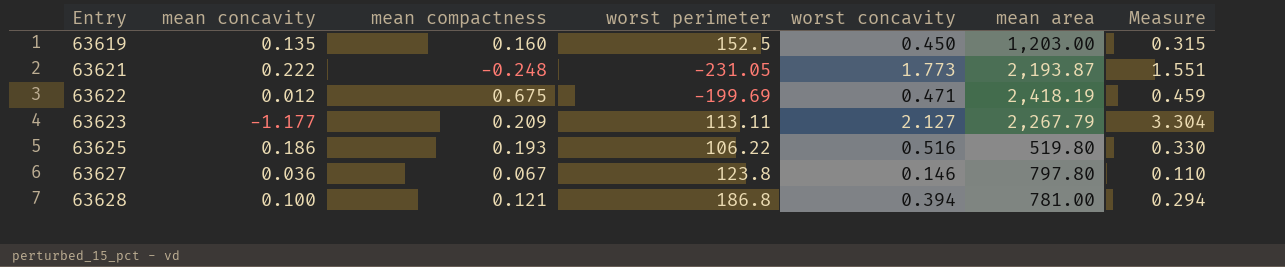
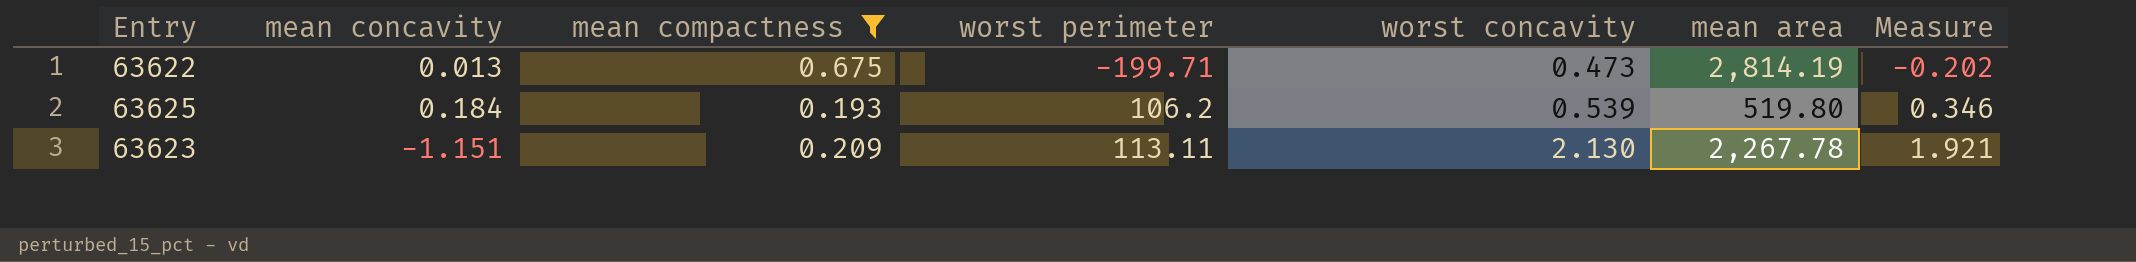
filter: none -> mean compactness >= 0.193
row order: Entry ascending -> worst perimeter ascending
column Measure | formula: [worst concavity] - [mean concavity] -> [worst concavity] - [mean compactness]
63622 | mean concavity: 0.012 -> 0.013
63622 | worst perimeter: -199.69 -> -199.71
63622 | worst concavity: 0.471 -> 0.473
63622 | mean area: 2,418.19 -> 2,814.19
63625 | mean concavity: 0.186 -> 0.184
63625 | worst perimeter: 106.22 -> 106.2
63625 | worst concavity: 0.516 -> 0.539
63623 | mean concavity: -1.177 -> -1.151
63623 | worst concavity: 2.127 -> 2.130
63623 | mean area: 2,267.79 -> 2,267.78

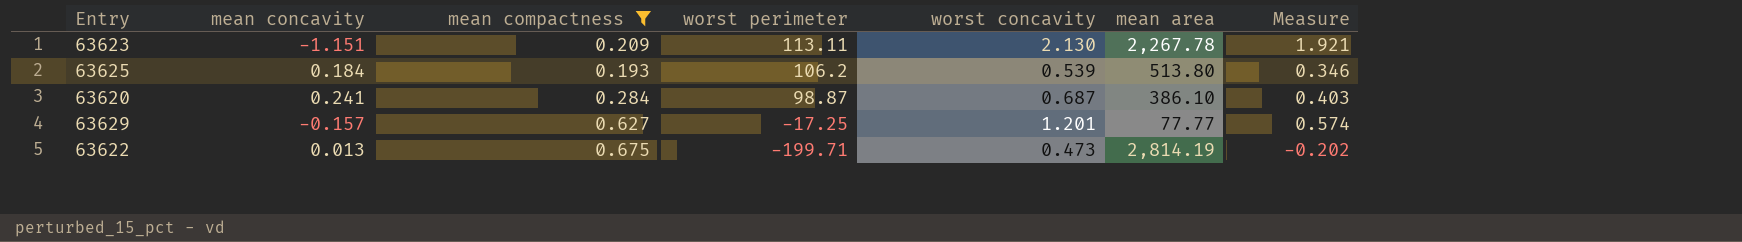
row order: worst perimeter ascending -> worst perimeter descending
63625 | mean area: 519.80 -> 513.80
row 63620: none -> 0.241 | 0.284 | 98.87 | 0.687 | 386.10 | 0.403
row 63629: none -> -0.157 | 0.627 | -17.25 | 1.201 | 77.77 | 0.574

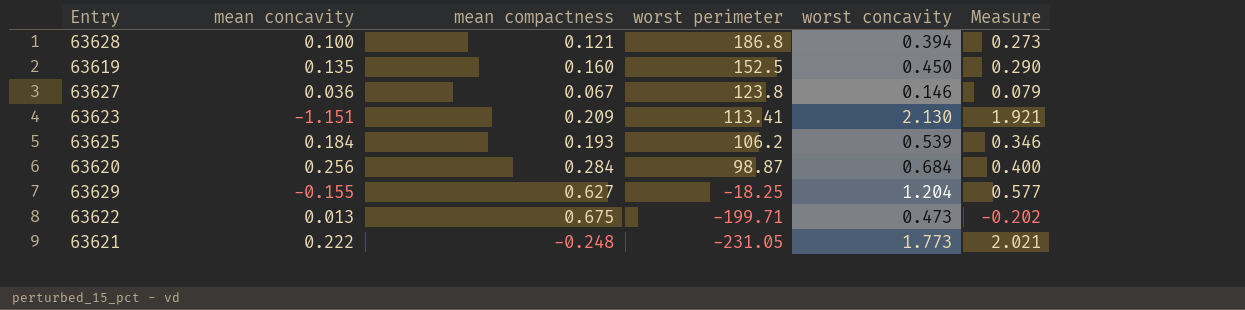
filter: mean compactness >= 0.193 -> none
column mean area | position: 6 -> none
63623 | worst perimeter: 113.11 -> 113.41
63620 | mean concavity: 0.241 -> 0.256
63620 | worst concavity: 0.687 -> 0.684
63620 | Measure: 0.403 -> 0.400
63629 | mean concavity: -0.157 -> -0.155
63629 | worst perimeter: -17.25 -> -18.25
63629 | worst concavity: 1.201 -> 1.204
63629 | Measure: 0.574 -> 0.577

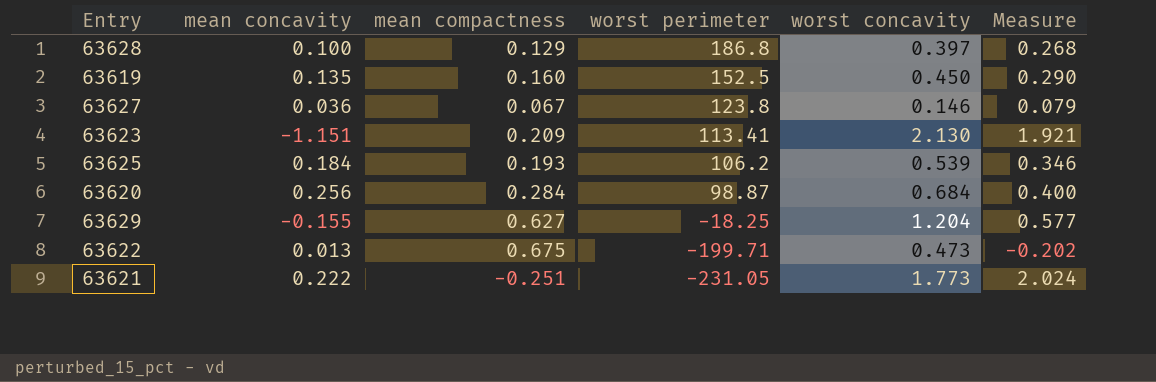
63628 | mean compactness: 0.121 -> 0.129
63628 | worst concavity: 0.394 -> 0.397
63628 | Measure: 0.273 -> 0.268
63621 | mean compactness: -0.248 -> -0.251
63621 | Measure: 2.021 -> 2.024

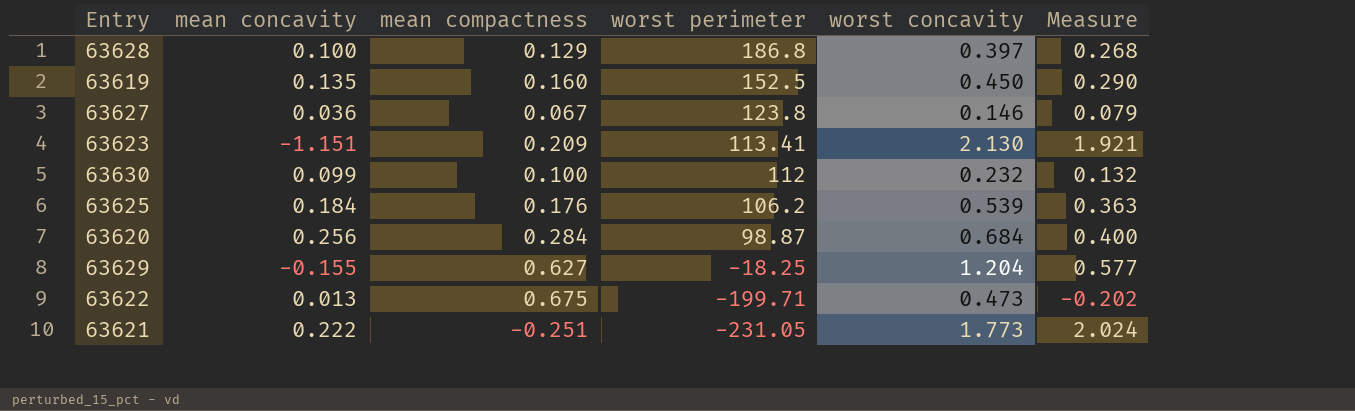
row 63630: none -> 0.099 | 0.100 | 112 | 0.232 | 0.132
63625 | mean compactness: 0.193 -> 0.176
63625 | Measure: 0.346 -> 0.363

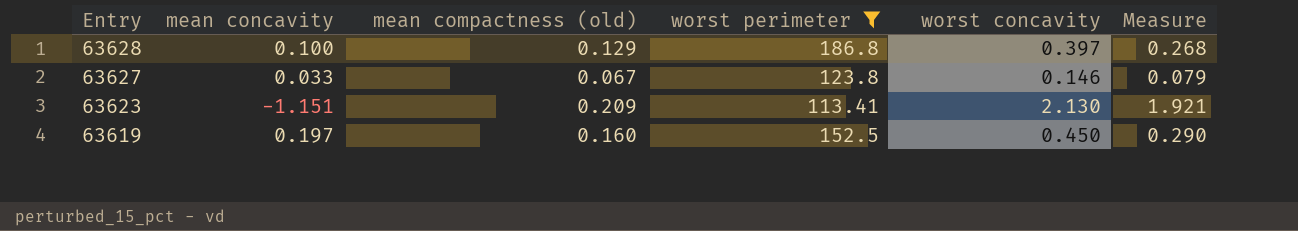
filter: none -> worst perimeter >= 113.41
row order: worst perimeter descending -> Entry descending
column name: mean compactness -> mean compactness (old)
63627 | mean concavity: 0.036 -> 0.033
63619 | mean concavity: 0.135 -> 0.197

